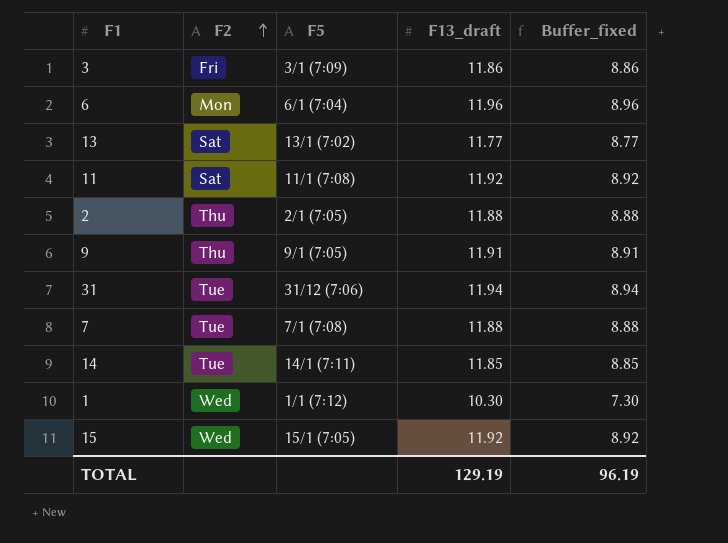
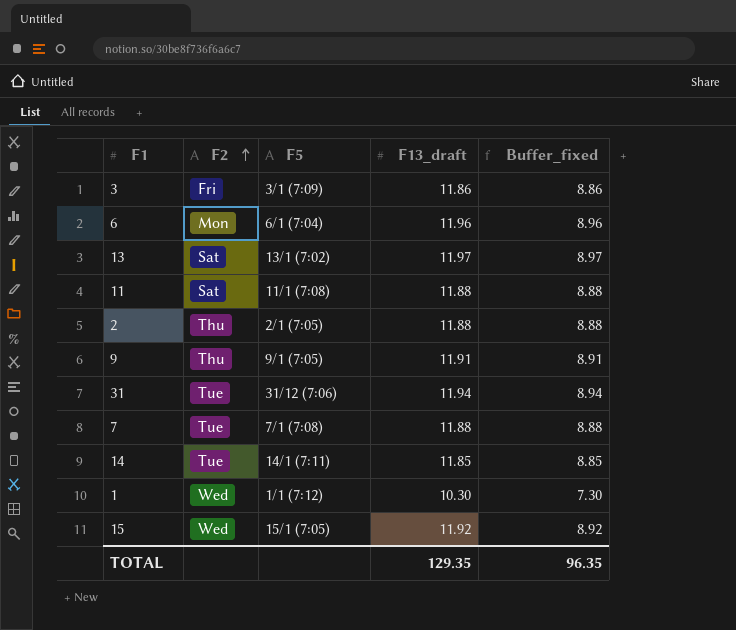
13 | F13_draft: 11.77 -> 11.97
13 | Buffer_fixed: 8.77 -> 8.97
11 | F13_draft: 11.92 -> 11.88
11 | Buffer_fixed: 8.92 -> 8.88
TOTAL | F13_draft: 129.19 -> 129.35
TOTAL | Buffer_fixed: 96.19 -> 96.35

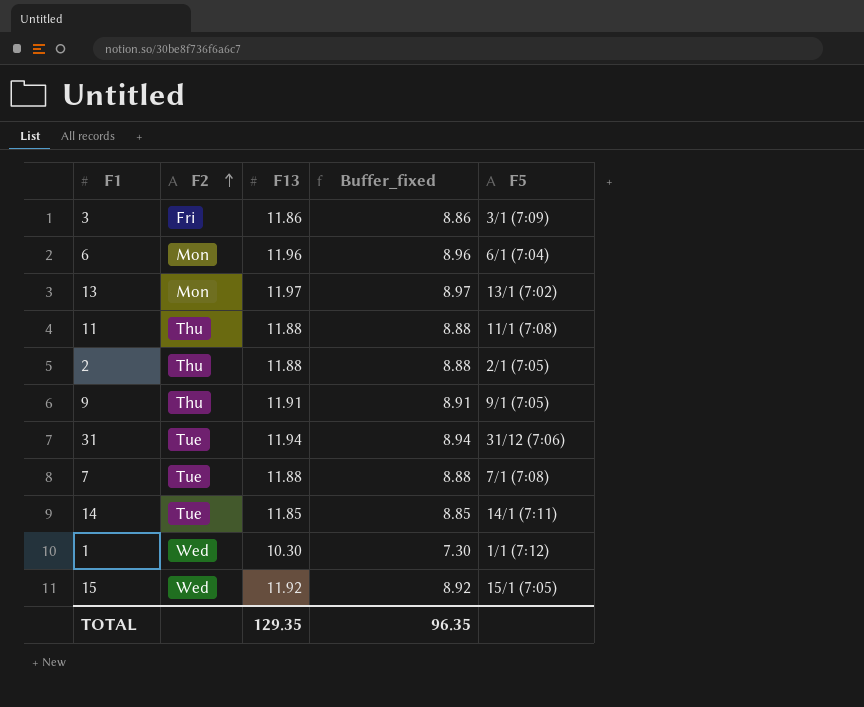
column name: F13_draft -> F13
column F5 | position: 3 -> 5
13 | F2: Sat -> Mon
11 | F2: Sat -> Thu

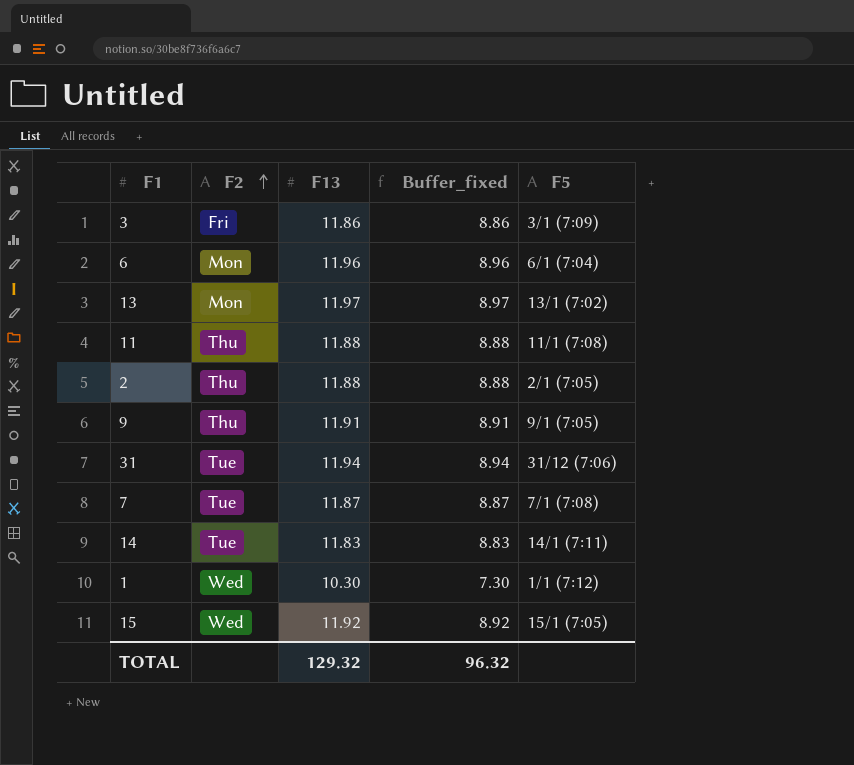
7 | F13: 11.88 -> 11.87
7 | Buffer_fixed: 8.88 -> 8.87
14 | F13: 11.85 -> 11.83
14 | Buffer_fixed: 8.85 -> 8.83
TOTAL | F13: 129.35 -> 129.32
TOTAL | Buffer_fixed: 96.35 -> 96.32

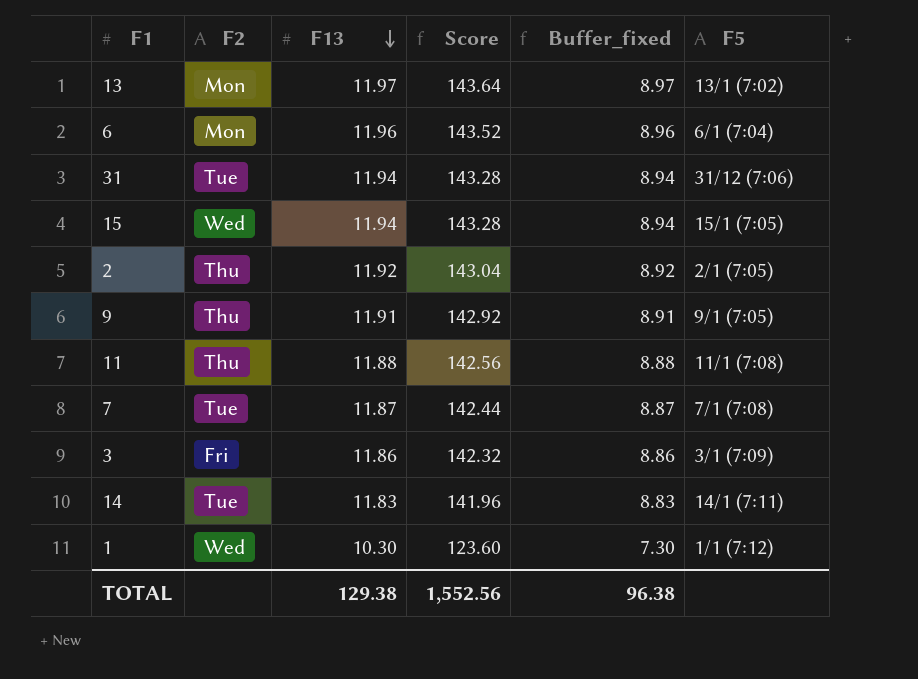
row order: F2 ascending -> F13 descending
column Score | formula: none -> [F13] * 12
15 | F13: 11.92 -> 11.94
15 | Buffer_fixed: 8.92 -> 8.94
2 | F13: 11.88 -> 11.92
2 | Buffer_fixed: 8.88 -> 8.92
TOTAL | F13: 129.32 -> 129.38
TOTAL | Buffer_fixed: 96.32 -> 96.38

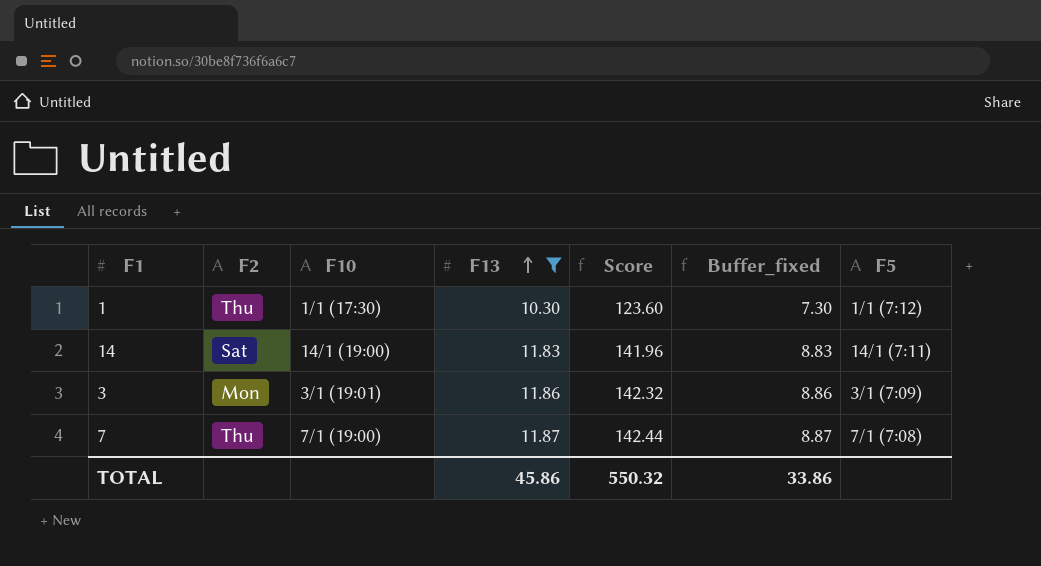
filter: none -> F13 <= 11.87
row order: F13 descending -> F13 ascending
column F10 | position: none -> 3
1 | F2: Wed -> Thu
14 | F2: Tue -> Sat
3 | F2: Fri -> Mon
7 | F2: Tue -> Thu
TOTAL | F13: 129.38 -> 45.86
TOTAL | Score: 1,552.56 -> 550.32
TOTAL | Buffer_fixed: 96.38 -> 33.86

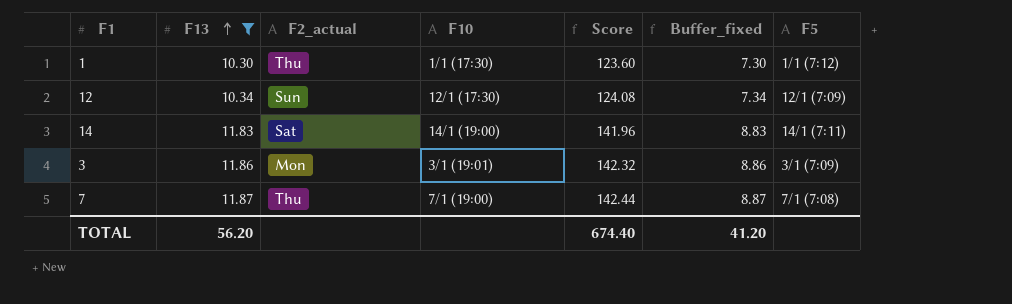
column F13 | position: 4 -> 2
column name: F2 -> F2_actual
row 12: none -> 10.34 | Sun | 12/1 (17:30) | 124.08 | 7.34 | 12/1 (7:09)
TOTAL | F13: 45.86 -> 56.20
TOTAL | Score: 550.32 -> 674.40
TOTAL | Buffer_fixed: 33.86 -> 41.20

